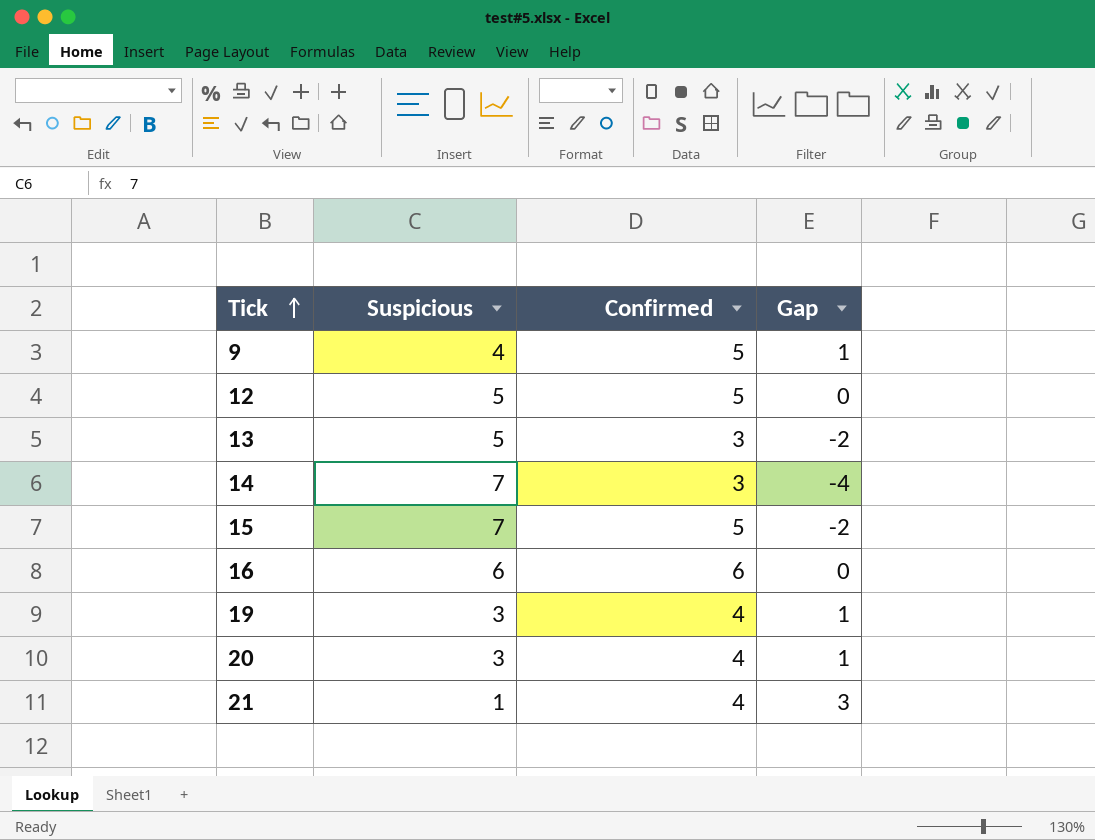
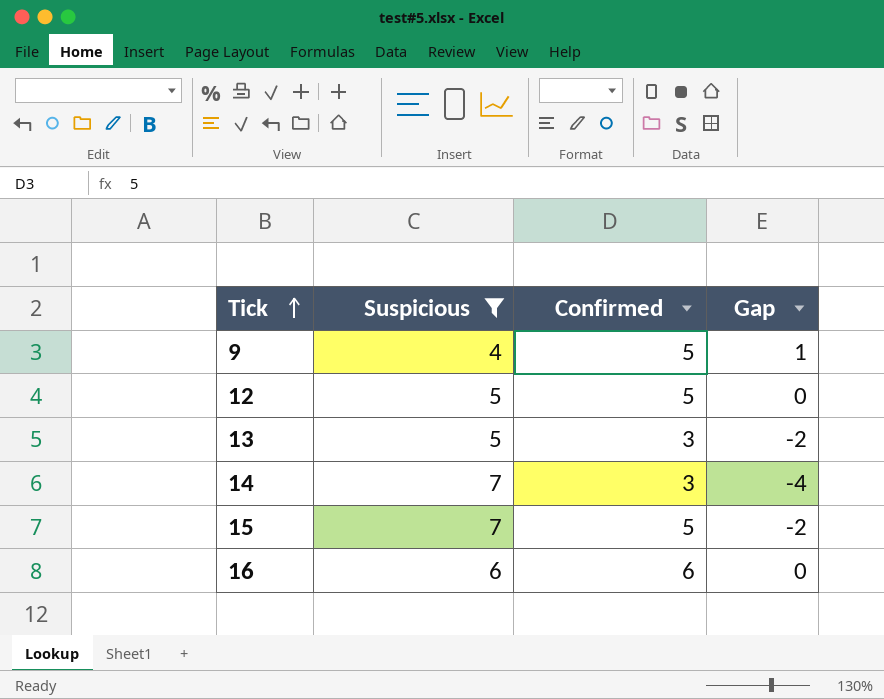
filter: none -> Suspicious >= 4

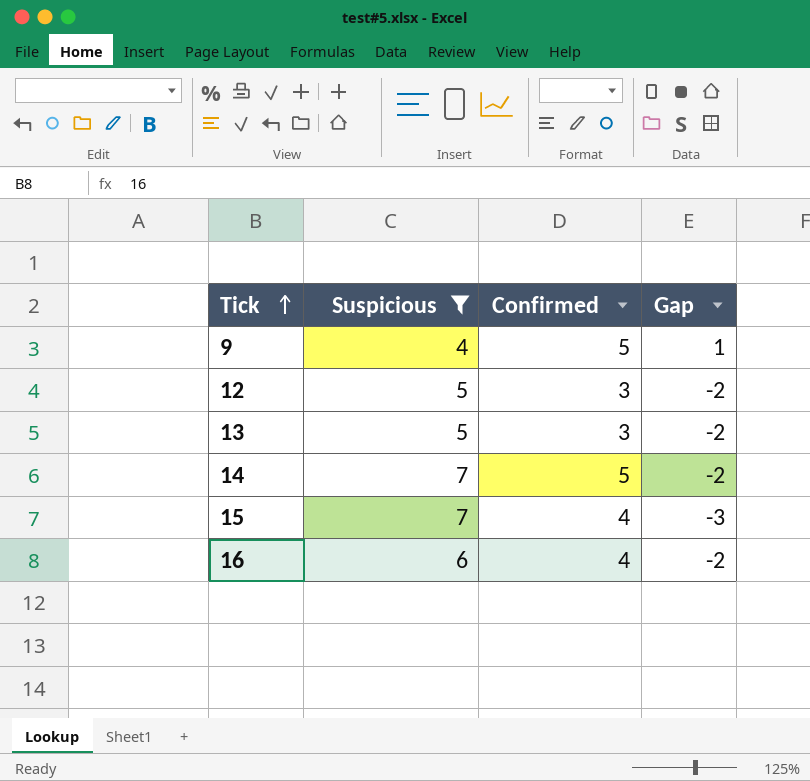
12 | Confirmed: 5 -> 3
12 | Gap: 0 -> -2
14 | Confirmed: 3 -> 5
14 | Gap: -4 -> -2
15 | Confirmed: 5 -> 4
15 | Gap: -2 -> -3
16 | Confirmed: 6 -> 4
16 | Gap: 0 -> -2

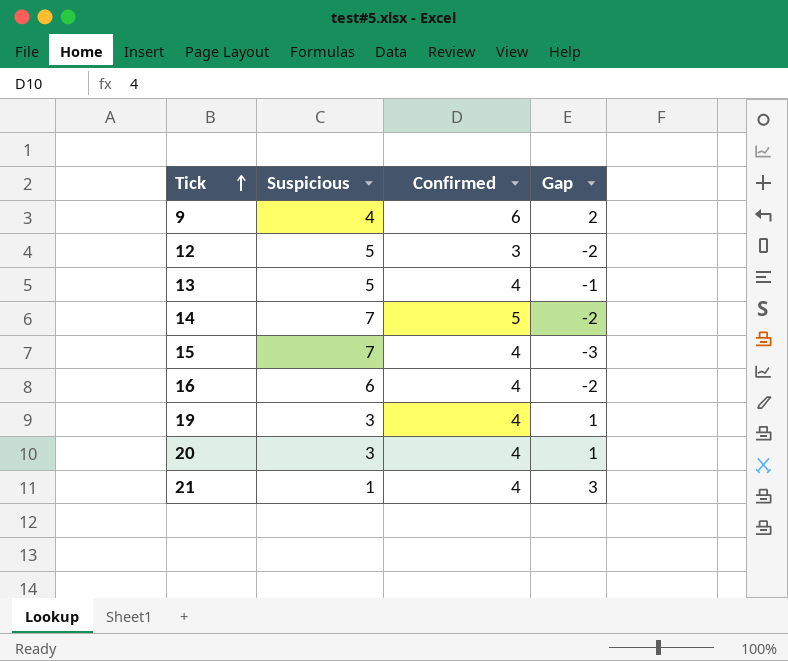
filter: Suspicious >= 4 -> none
9 | Confirmed: 5 -> 6
9 | Gap: 1 -> 2
13 | Confirmed: 3 -> 4
13 | Gap: -2 -> -1

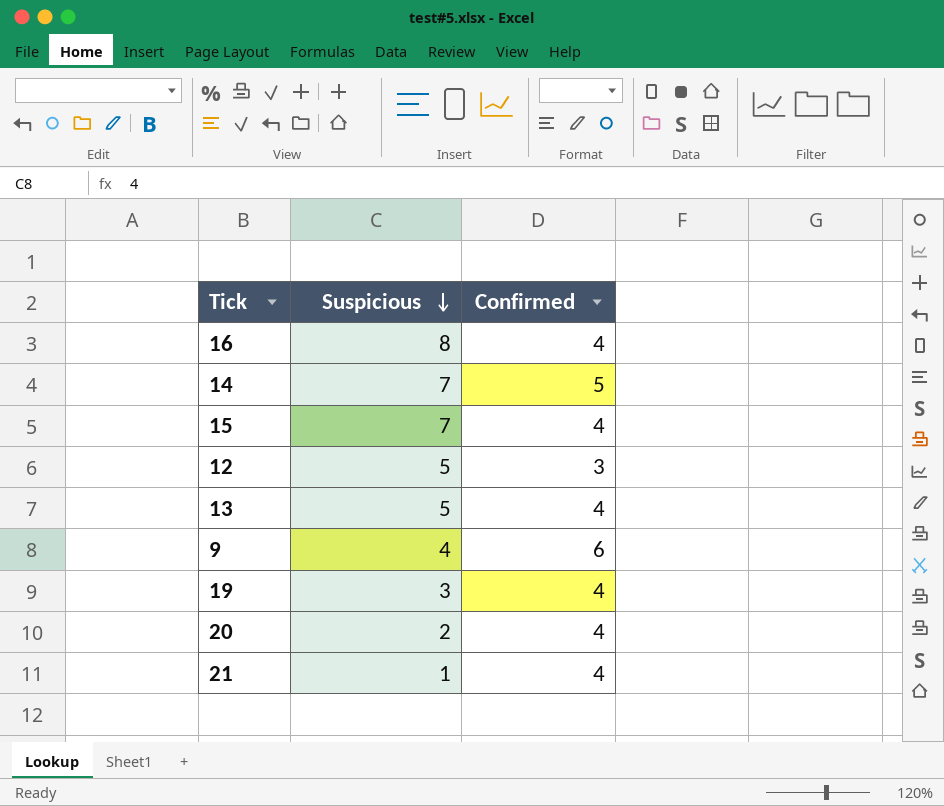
row order: Tick ascending -> Suspicious descending
column Gap | formula: [Confirmed] - [Suspicious] -> none
16 | Suspicious: 6 -> 8
20 | Suspicious: 3 -> 2

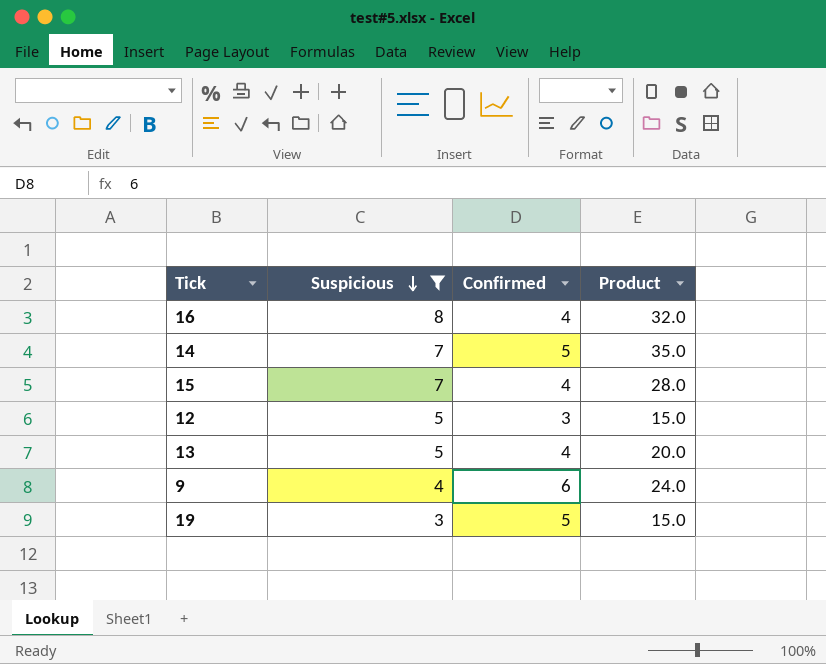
filter: none -> Suspicious >= 3
column Product | formula: none -> [Suspicious] * [Confirmed]
19 | Confirmed: 4 -> 5

